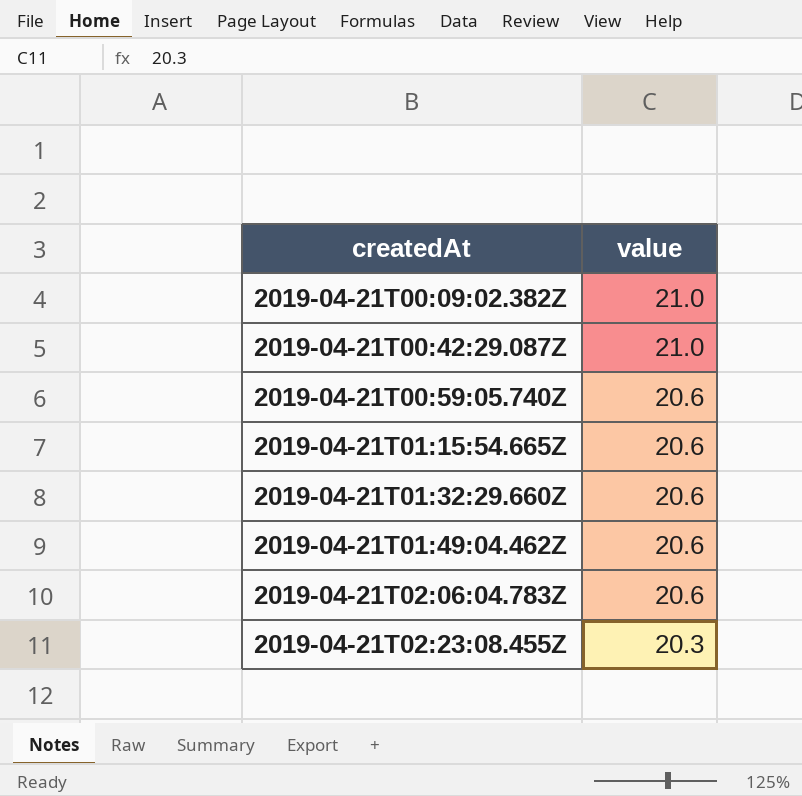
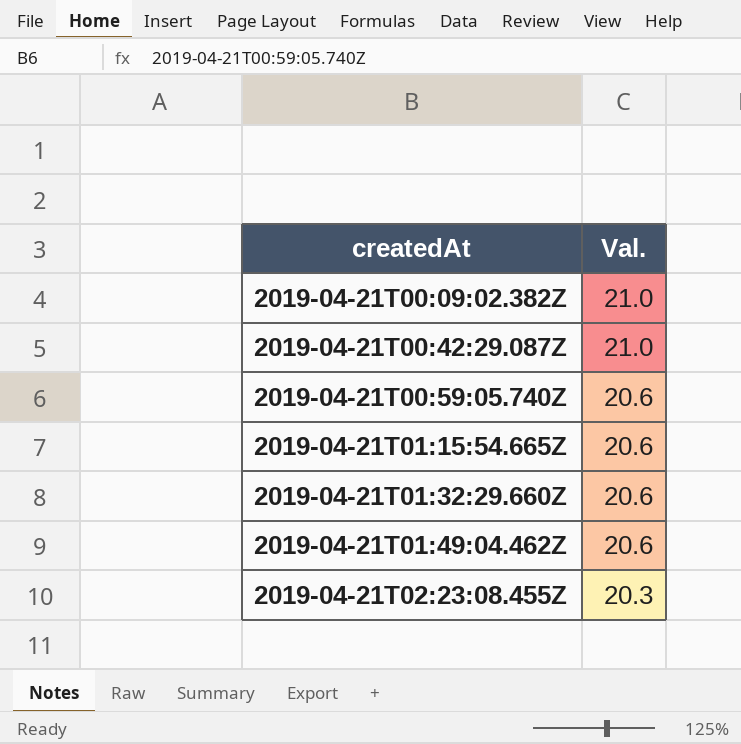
column name: value -> Val.
row 2019-04-21T02:06:04.783Z: 20.6 -> none

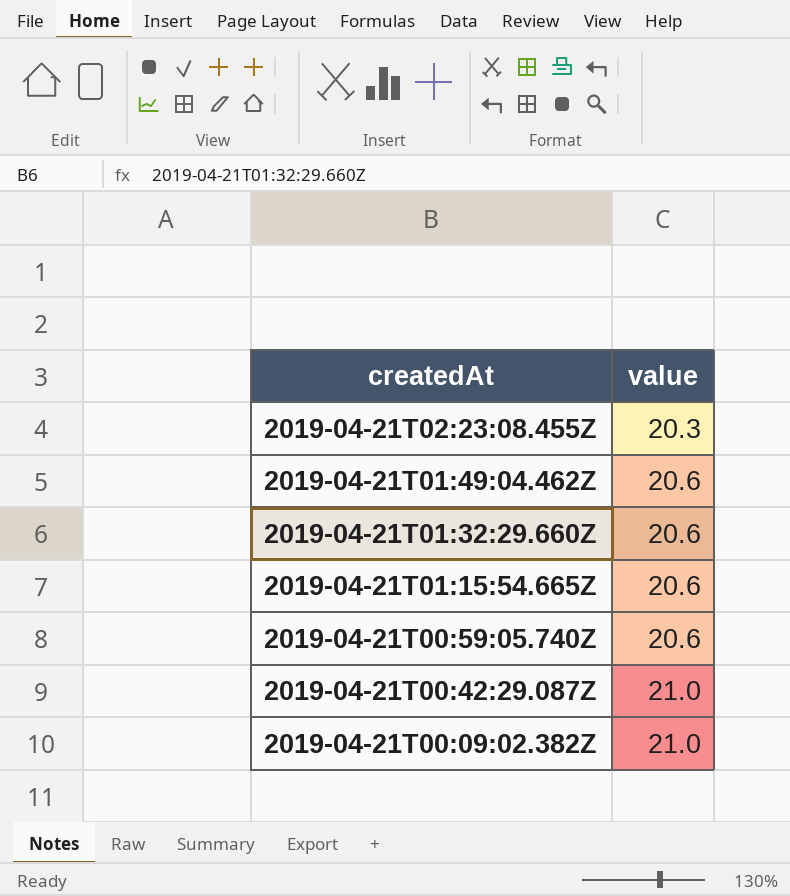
row order: createdAt ascending -> createdAt descending
column name: Val. -> value

